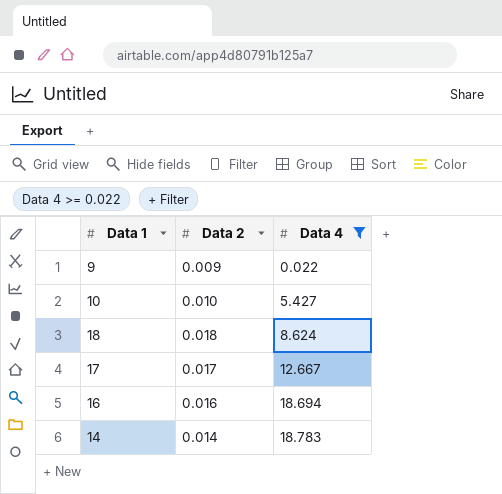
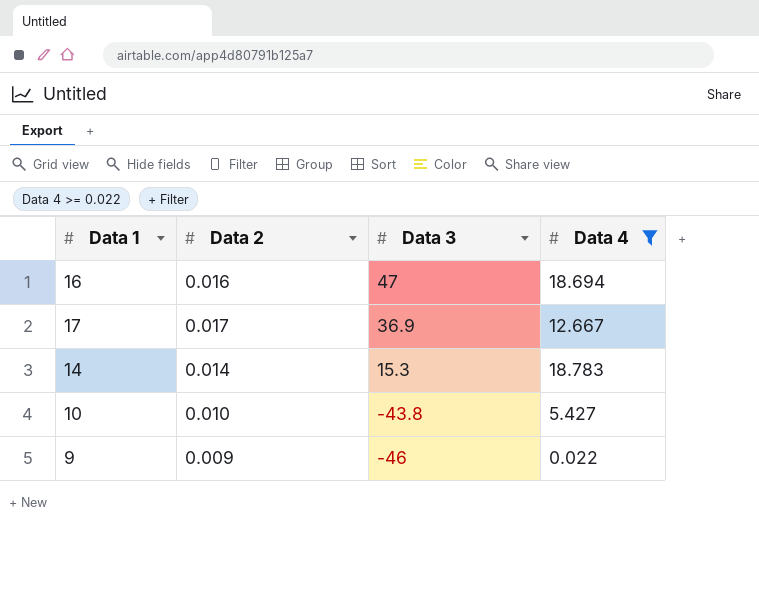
row order: Data 4 ascending -> Data 3 descending
column Data 3 | position: none -> 3
row 18: 0.018 | 8.624 -> none

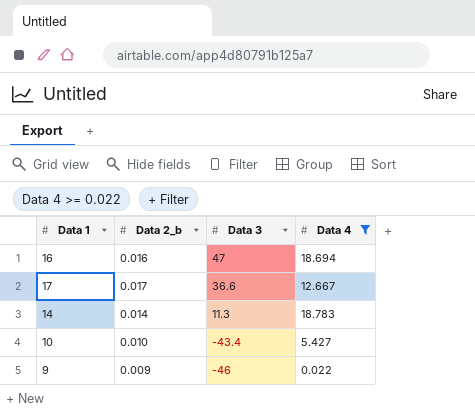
column name: Data 2 -> Data 2_b
17 | Data 3: 36.9 -> 36.6
14 | Data 3: 15.3 -> 11.3
10 | Data 3: -43.8 -> -43.4

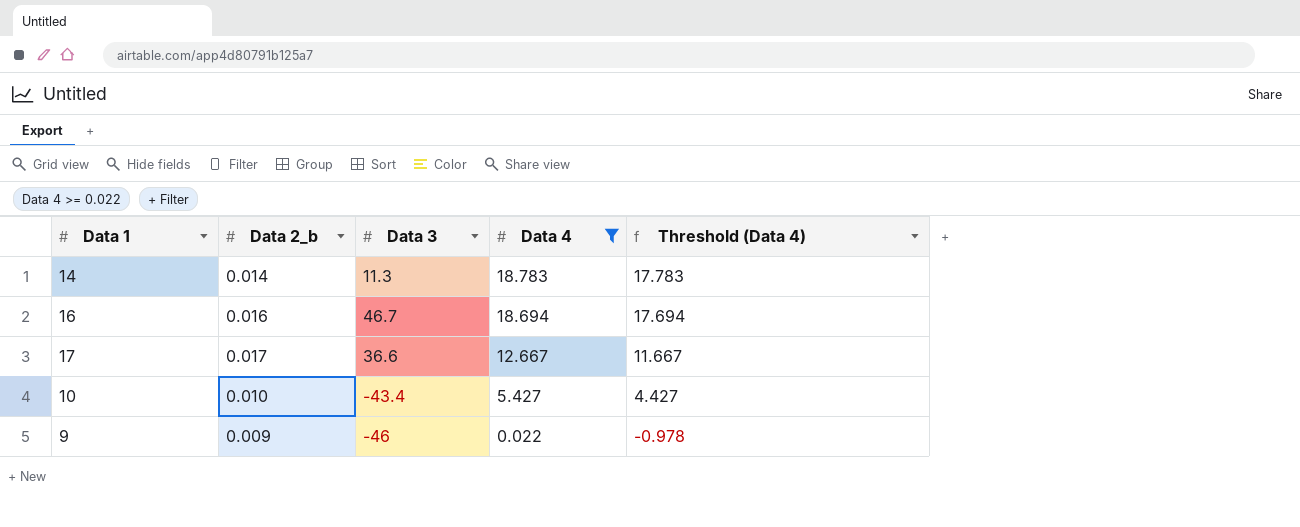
row order: Data 3 descending -> Data 4 descending
column Threshold (Data 4) | formula: none -> [Data 4] - 1
16 | Data 3: 47 -> 46.7

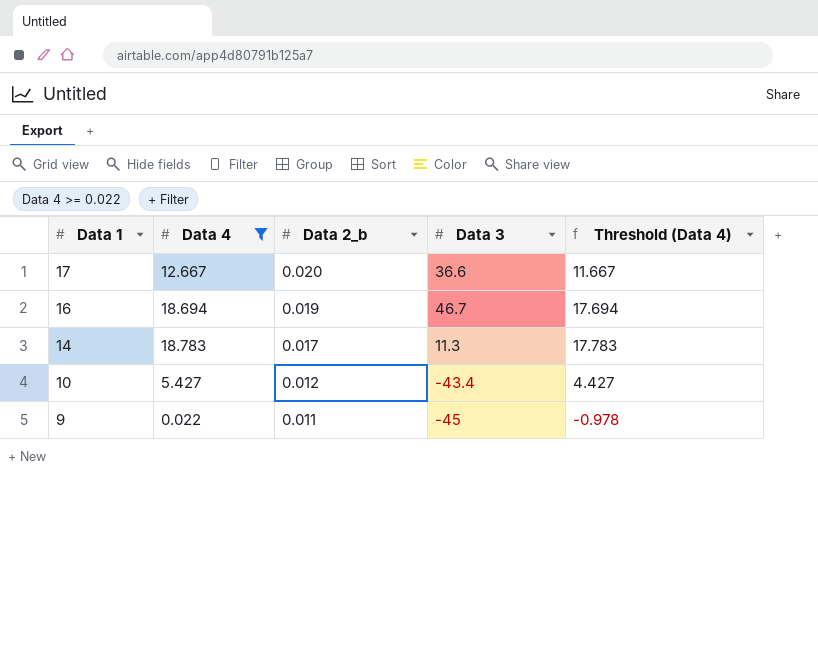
row order: Data 4 descending -> Data 1 descending
column Data 4 | position: 4 -> 2
17 | Data 2_b: 0.017 -> 0.020
16 | Data 2_b: 0.016 -> 0.019
14 | Data 2_b: 0.014 -> 0.017
10 | Data 2_b: 0.010 -> 0.012
9 | Data 2_b: 0.009 -> 0.011
9 | Data 3: -46 -> -45

